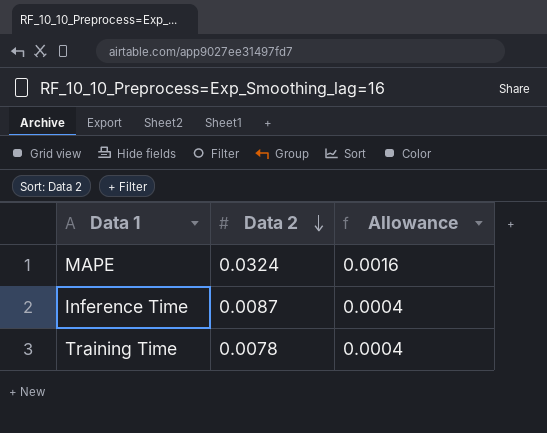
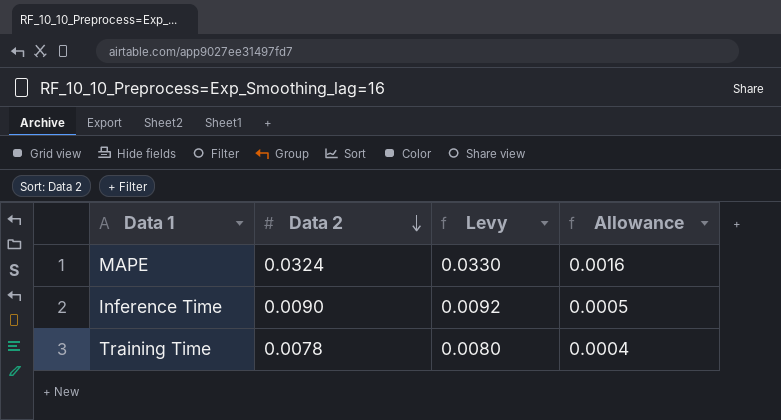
column Levy | formula: none -> [Data 2] * 1.02
Inference Time | Data 2: 0.0087 -> 0.0090
Inference Time | Allowance: 0.0004 -> 0.0005

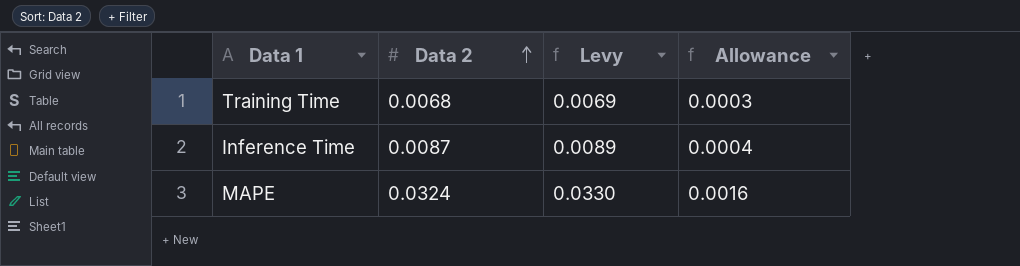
row order: Data 2 descending -> Data 2 ascending
Training Time | Data 2: 0.0078 -> 0.0068
Training Time | Levy: 0.0080 -> 0.0069
Training Time | Allowance: 0.0004 -> 0.0003
Inference Time | Data 2: 0.0090 -> 0.0087
Inference Time | Levy: 0.0092 -> 0.0089
Inference Time | Allowance: 0.0005 -> 0.0004

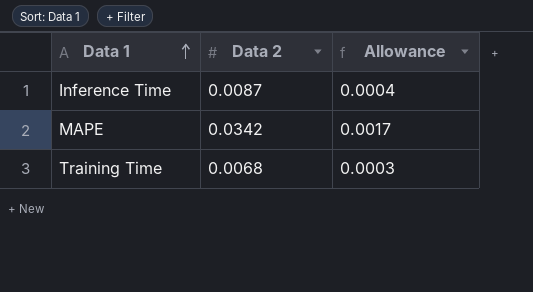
row order: Data 2 ascending -> Data 1 ascending
column Levy | formula: [Data 2] * 1.02 -> none
MAPE | Data 2: 0.0324 -> 0.0342
MAPE | Allowance: 0.0016 -> 0.0017

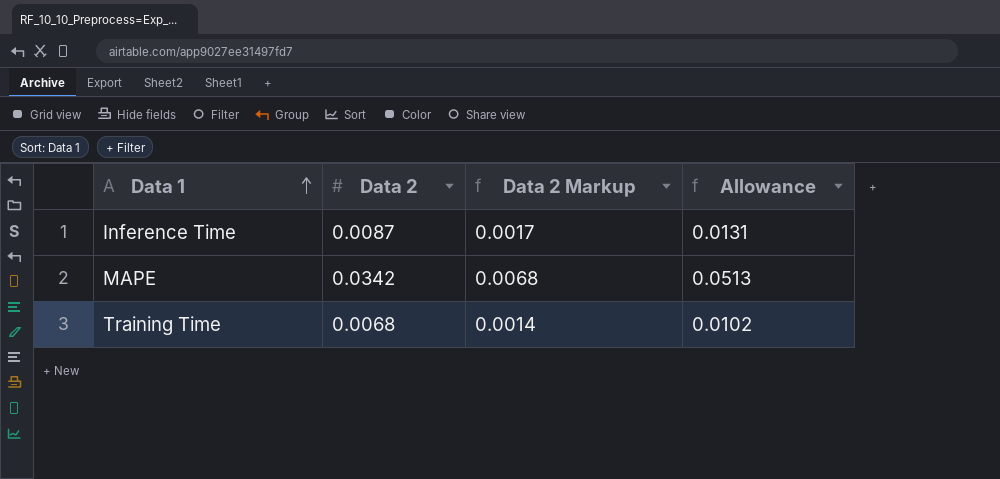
column Data 2 Markup | formula: none -> [Data 2] * 0.2
column Allowance | formula: [Data 2] * 0.05 -> [Data 2] * 1.5

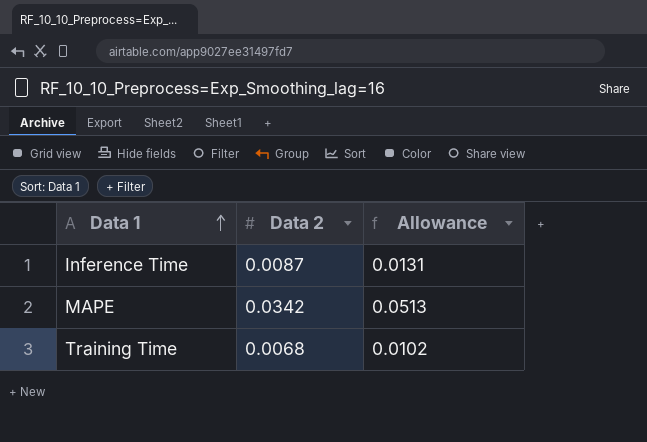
column Data 2 Markup | formula: [Data 2] * 0.2 -> none

